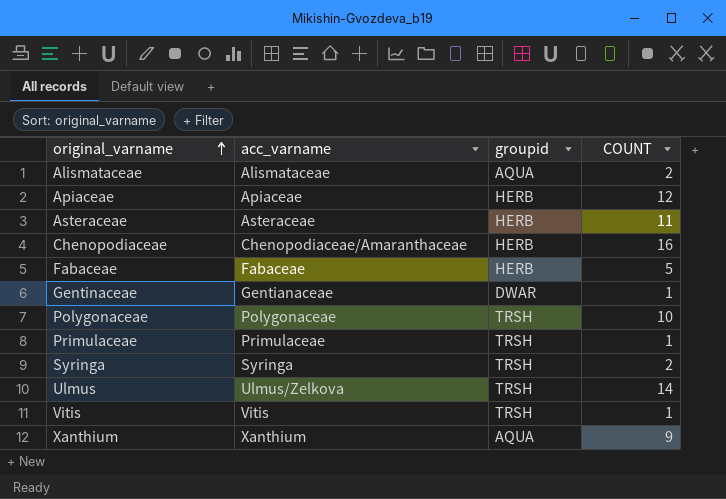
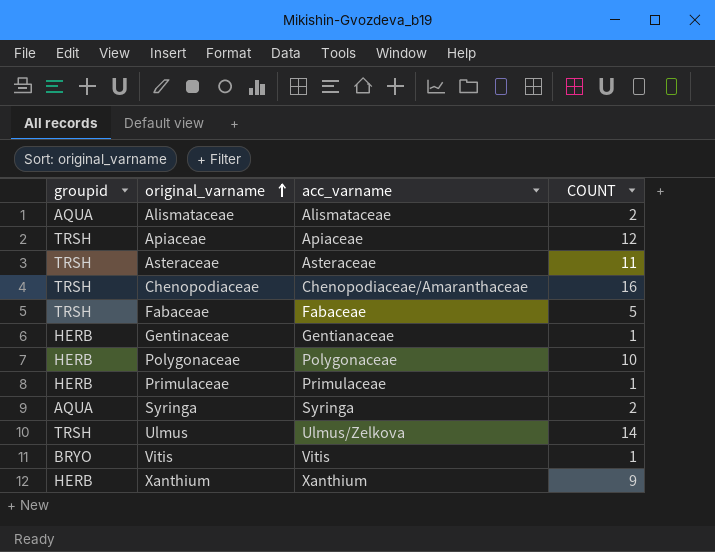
column groupid | position: 3 -> 1
Apiaceae | groupid: HERB -> TRSH
Asteraceae | groupid: HERB -> TRSH
Chenopodiaceae | groupid: HERB -> TRSH
Fabaceae | groupid: HERB -> TRSH
Gentinaceae | groupid: DWAR -> HERB
Polygonaceae | groupid: TRSH -> HERB
Primulaceae | groupid: TRSH -> HERB
Syringa | groupid: TRSH -> AQUA
Vitis | groupid: TRSH -> BRYO
Xanthium | groupid: AQUA -> HERB

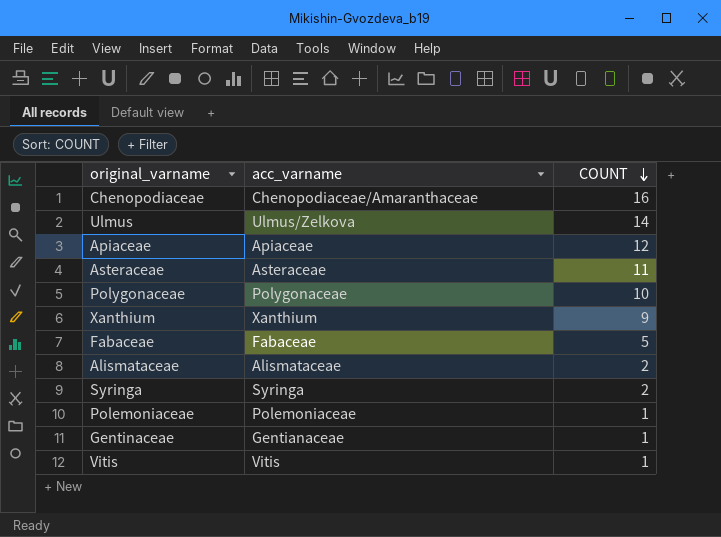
row order: original_varname ascending -> COUNT descending
column groupid | position: 1 -> none
row Primulaceae: HERB | Primulaceae | 1 -> none
row Polemoniaceae: none -> Polemoniaceae | 1

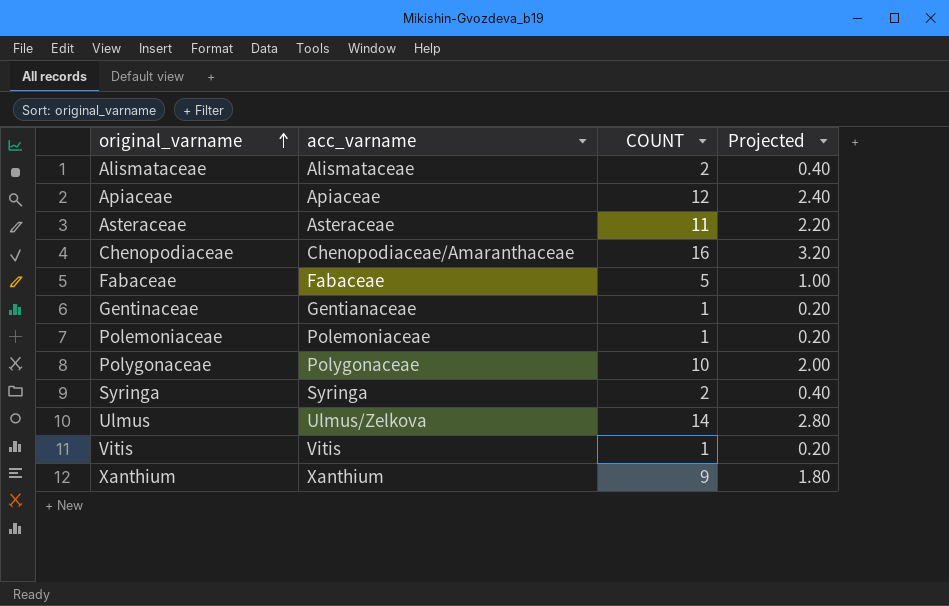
row order: COUNT descending -> original_varname ascending
column Projected | formula: none -> [COUNT] * 0.2

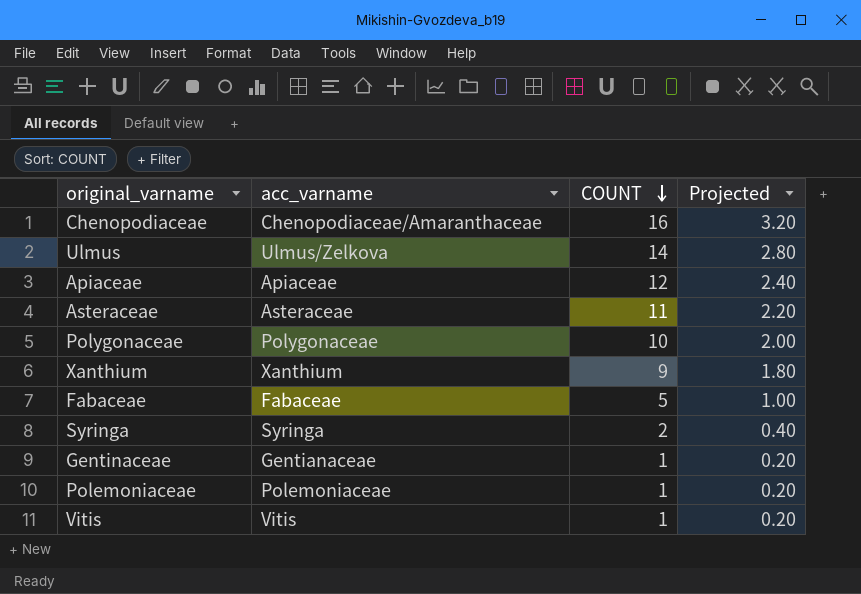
row order: original_varname ascending -> COUNT descending
row Alismataceae: Alismataceae | 2 | 0.40 -> none

